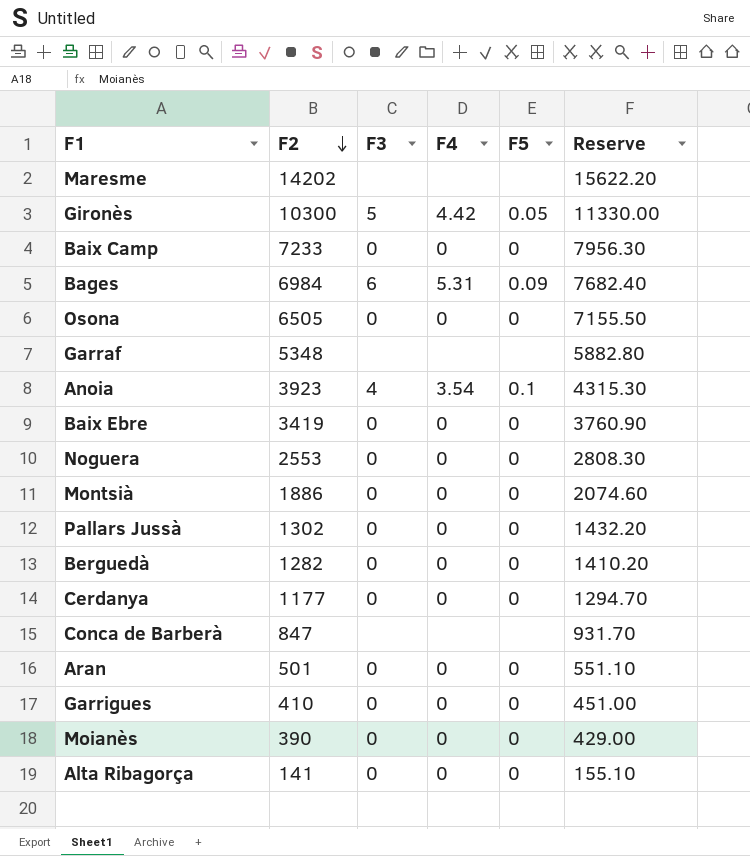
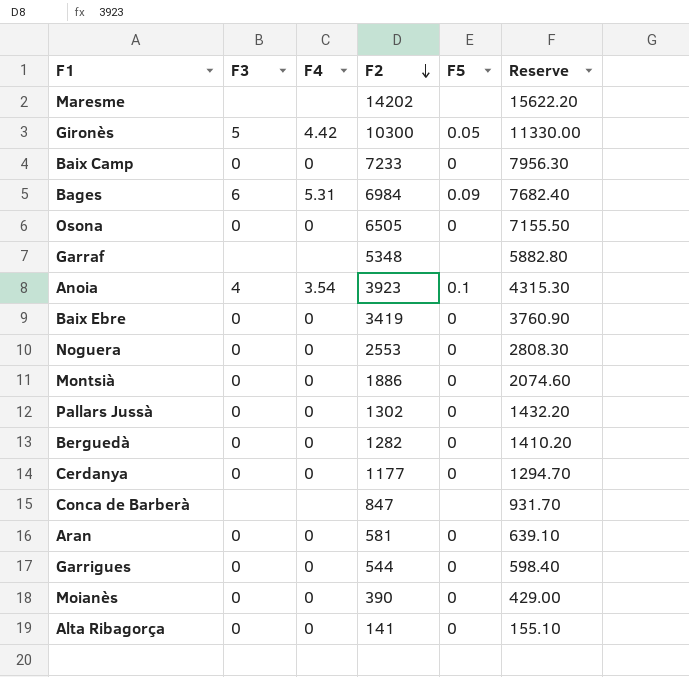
column F2 | position: 2 -> 4
Aran | F2: 501 -> 581
Aran | Reserve: 551.10 -> 639.10
Garrigues | F2: 410 -> 544
Garrigues | Reserve: 451.00 -> 598.40

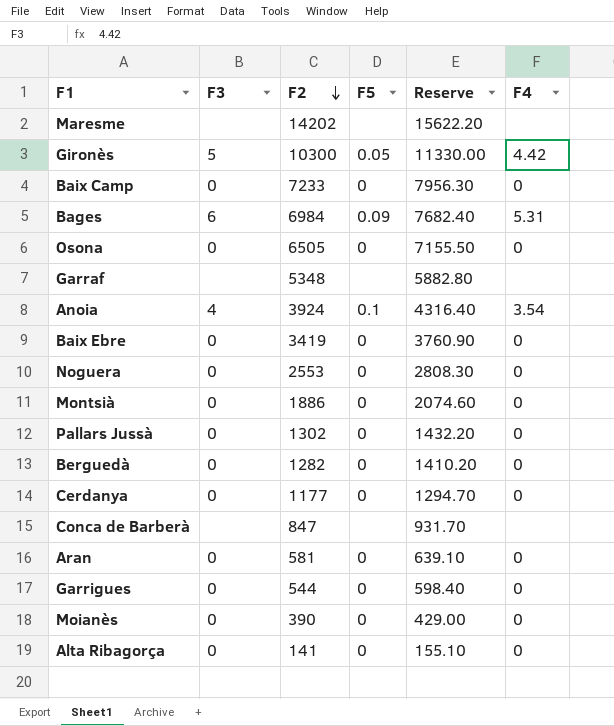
column F4 | position: 3 -> 6
Anoia | F2: 3923 -> 3924
Anoia | Reserve: 4315.30 -> 4316.40

